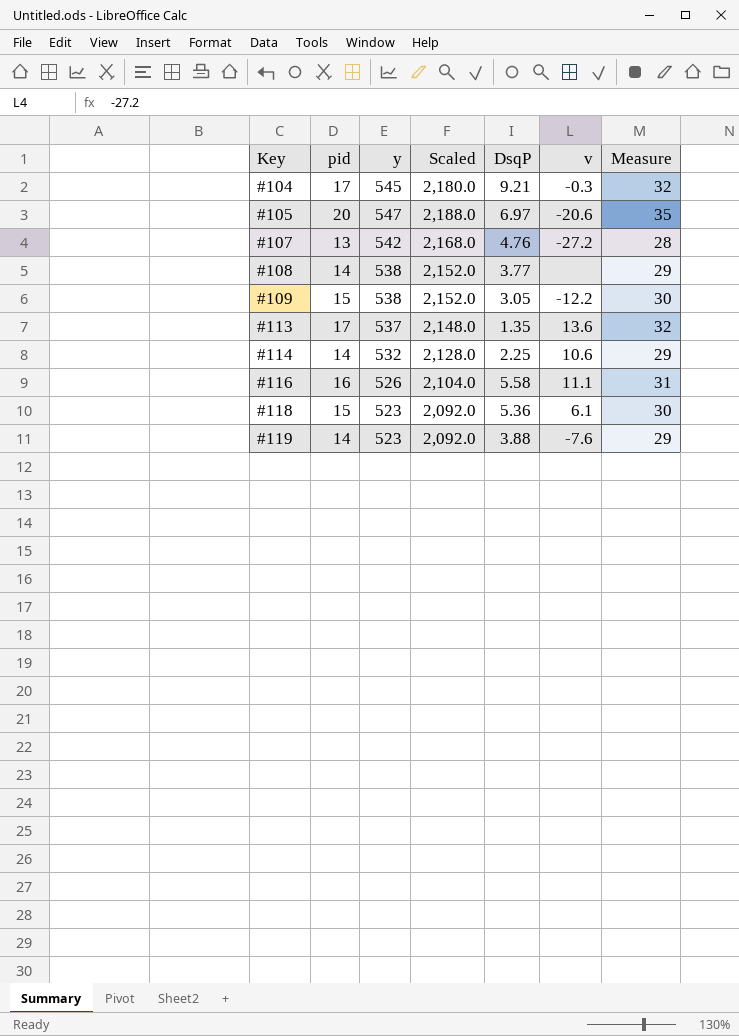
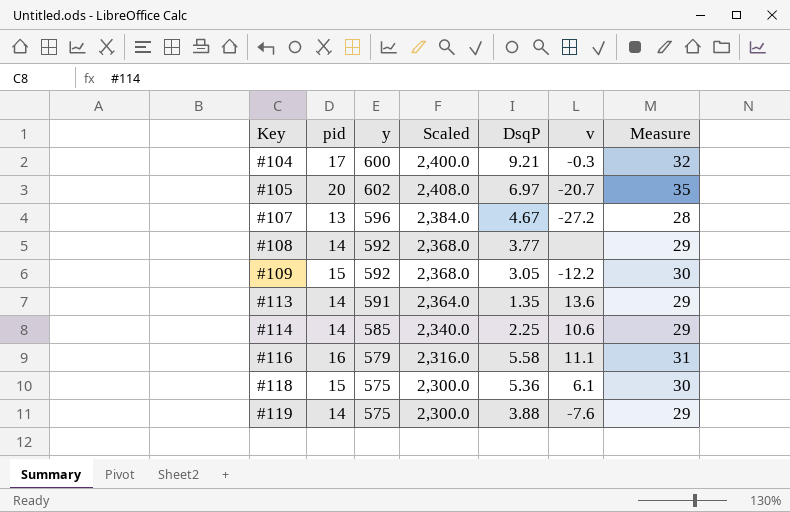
#104 | y: 545 -> 600
#104 | Scaled: 2,180.0 -> 2,400.0
#105 | y: 547 -> 602
#105 | Scaled: 2,188.0 -> 2,408.0
#105 | v: -20.6 -> -20.7
#107 | y: 542 -> 596
#107 | Scaled: 2,168.0 -> 2,384.0
#107 | DsqP: 4.76 -> 4.67
#108 | y: 538 -> 592
#108 | Scaled: 2,152.0 -> 2,368.0
#109 | y: 538 -> 592
#109 | Scaled: 2,152.0 -> 2,368.0
#113 | pid: 17 -> 14
#113 | y: 537 -> 591
#113 | Scaled: 2,148.0 -> 2,364.0
#113 | Measure: 32 -> 29
#114 | y: 532 -> 585
#114 | Scaled: 2,128.0 -> 2,340.0
#116 | y: 526 -> 579
#116 | Scaled: 2,104.0 -> 2,316.0
#118 | y: 523 -> 575
#118 | Scaled: 2,092.0 -> 2,300.0
#119 | y: 523 -> 575
#119 | Scaled: 2,092.0 -> 2,300.0

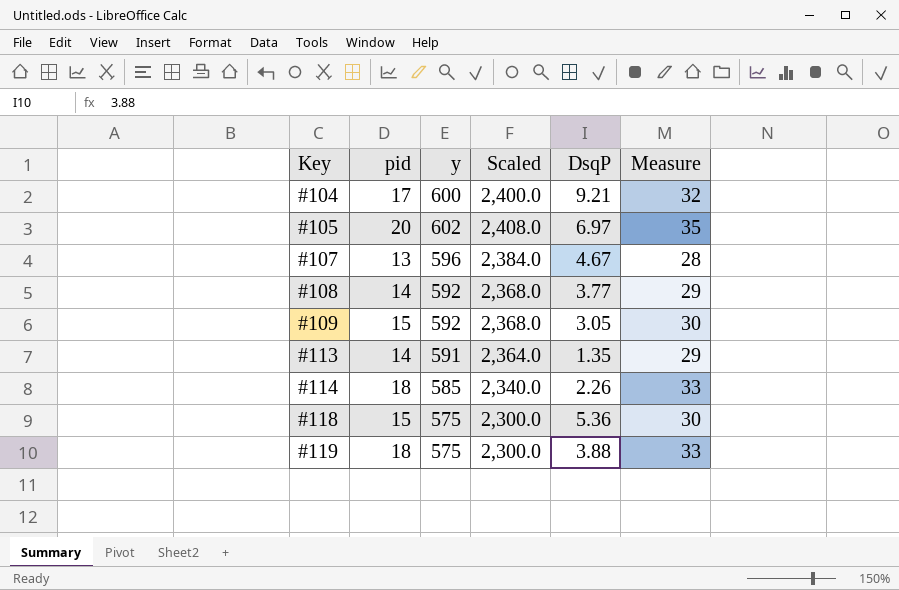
column v | position: 6 -> none
row #116: 16 | 579 | 2,316.0 | 5.58 | 11.1 | 31 -> none
#114 | pid: 14 -> 18
#114 | DsqP: 2.25 -> 2.26
#114 | Measure: 29 -> 33
#119 | pid: 14 -> 18
#119 | Measure: 29 -> 33

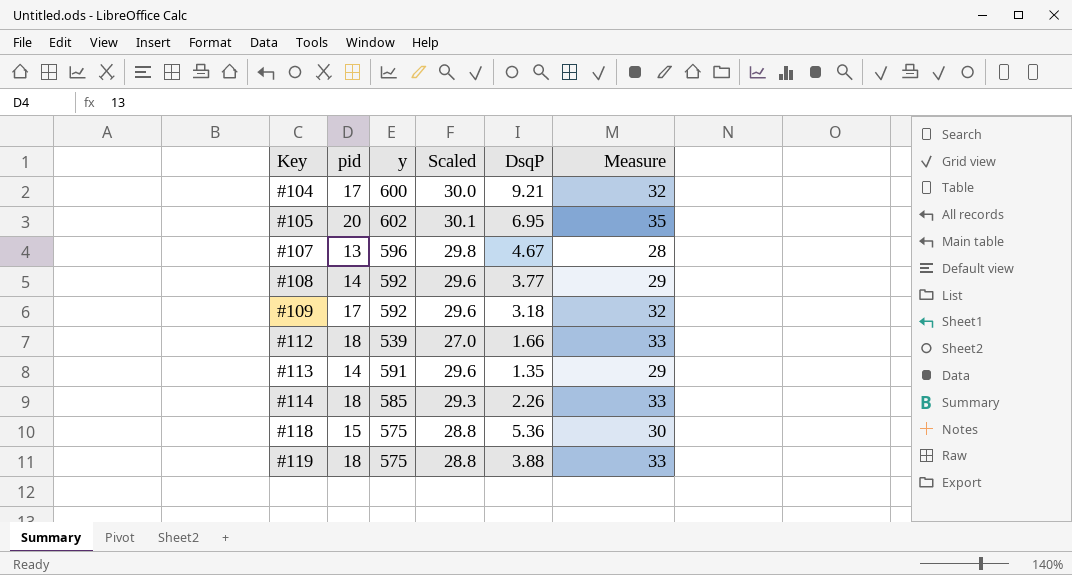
column Scaled | formula: [y] * 4 -> [y] * 0.05
#105 | DsqP: 6.97 -> 6.95
#109 | pid: 15 -> 17
#109 | DsqP: 3.05 -> 3.18
#109 | Measure: 30 -> 32
row #112: none -> 18 | 539 | 27.0 | 1.66 | 33

